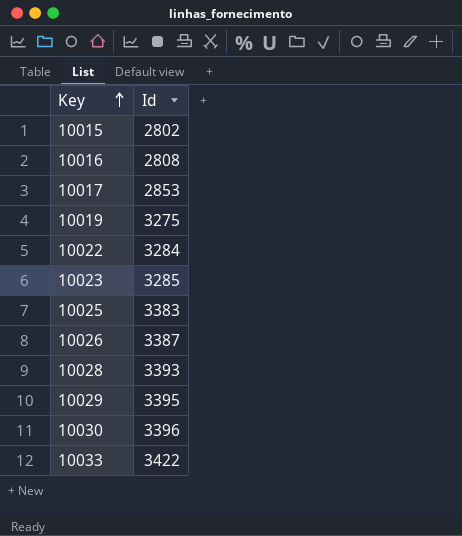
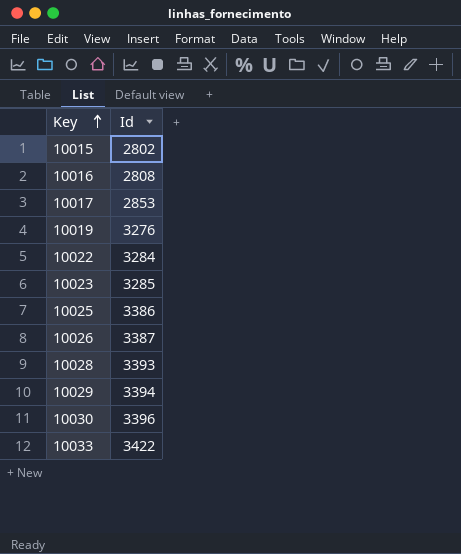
10019 | Id: 3275 -> 3276
10025 | Id: 3383 -> 3386
10029 | Id: 3395 -> 3394

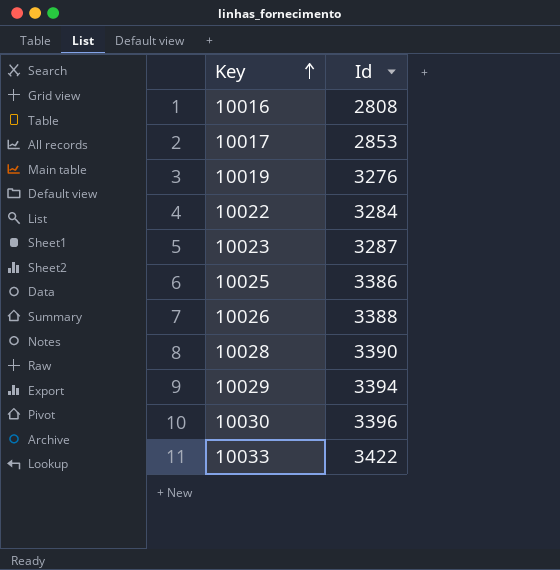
row 10015: 2802 -> none
10023 | Id: 3285 -> 3287
10026 | Id: 3387 -> 3388
10028 | Id: 3393 -> 3390

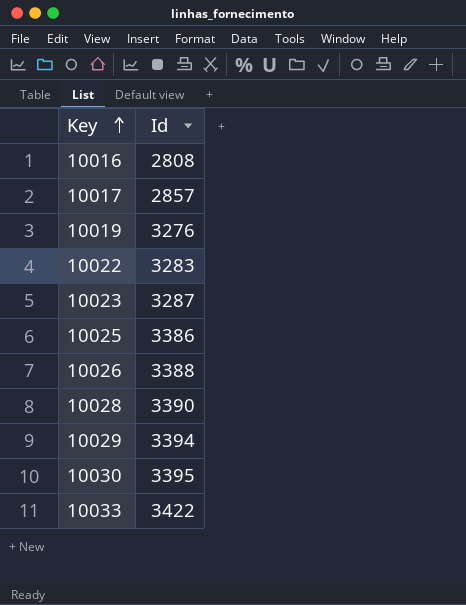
10017 | Id: 2853 -> 2857
10022 | Id: 3284 -> 3283
10030 | Id: 3396 -> 3395

